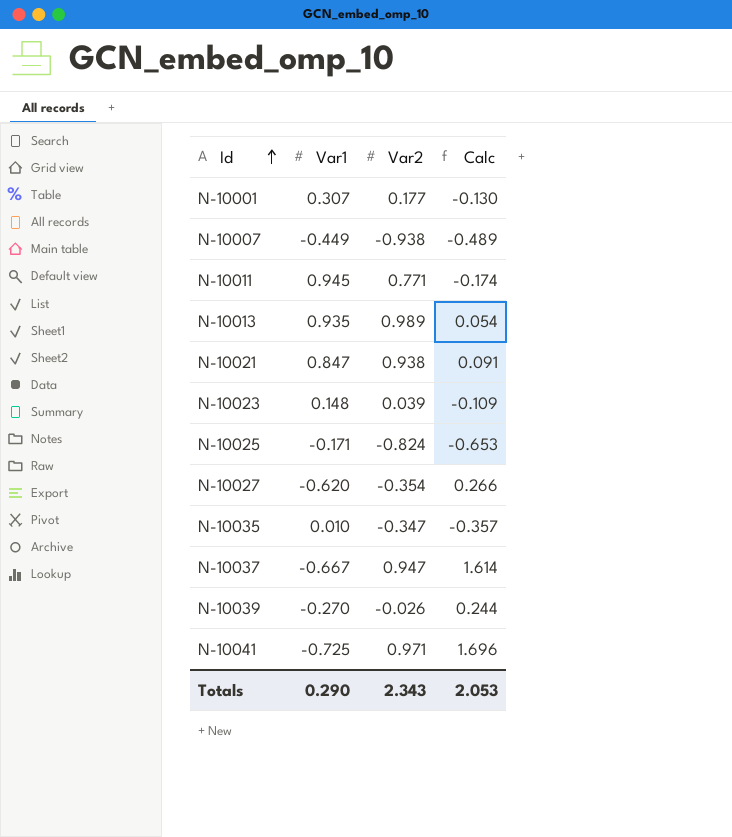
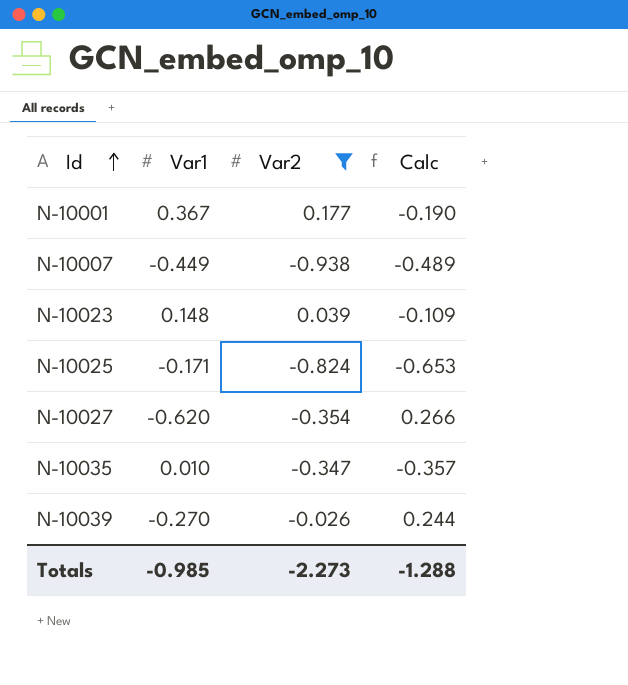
filter: none -> Var2 <= 0.177
N-10001 | Var1: 0.307 -> 0.367
N-10001 | Calc: -0.130 -> -0.190
Totals | Var1: 0.290 -> -0.985
Totals | Var2: 2.343 -> -2.273
Totals | Calc: 2.053 -> -1.288

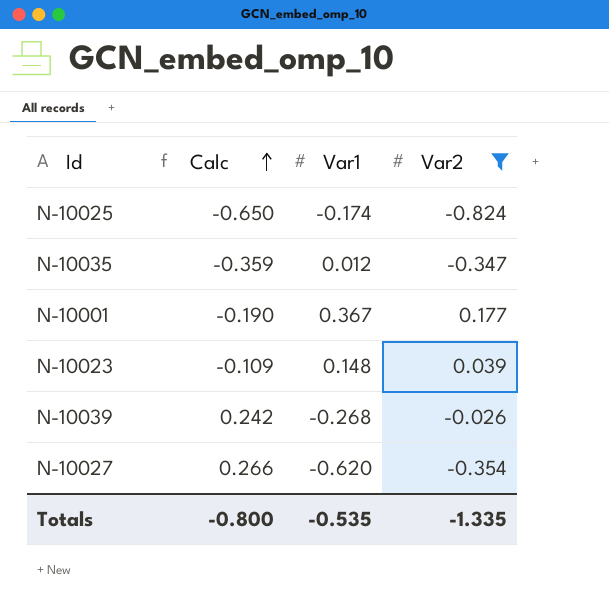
row order: Id ascending -> Calc ascending
column Calc | position: 4 -> 2
row N-10007: -0.449 | -0.938 | -0.489 -> none
N-10025 | Calc: -0.653 -> -0.650
N-10025 | Var1: -0.171 -> -0.174
N-10035 | Calc: -0.357 -> -0.359
N-10035 | Var1: 0.010 -> 0.012
N-10039 | Calc: 0.244 -> 0.242
N-10039 | Var1: -0.270 -> -0.268
Totals | Calc: -1.288 -> -0.800
Totals | Var1: -0.985 -> -0.535
Totals | Var2: -2.273 -> -1.335

